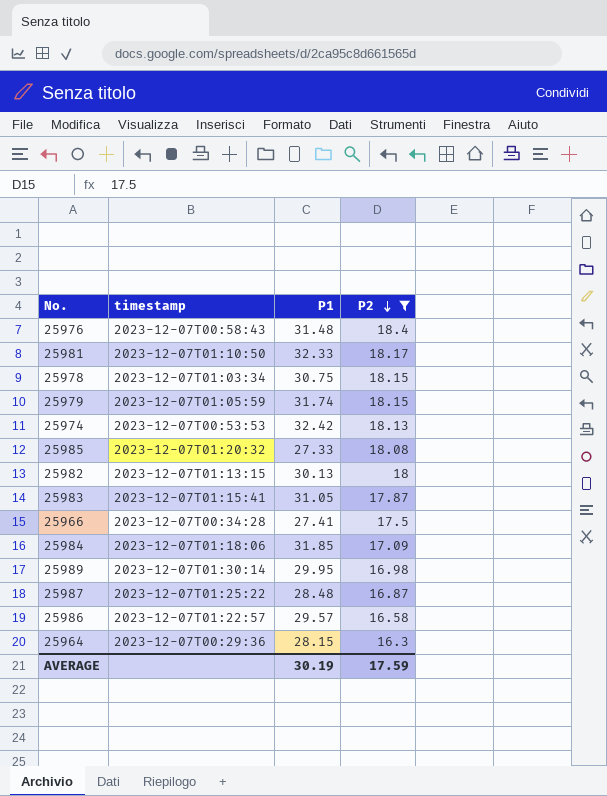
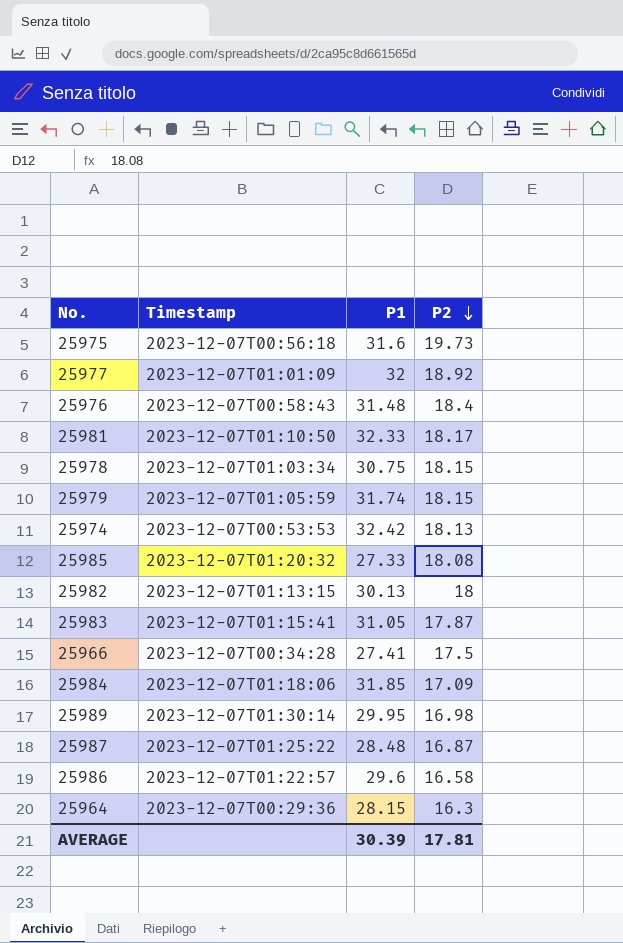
filter: P2 <= 18.4 -> none
column name: timestamp -> Timestamp
25986 | P1: 29.57 -> 29.6
AVERAGE | P1: 30.19 -> 30.39
AVERAGE | P2: 17.59 -> 17.81

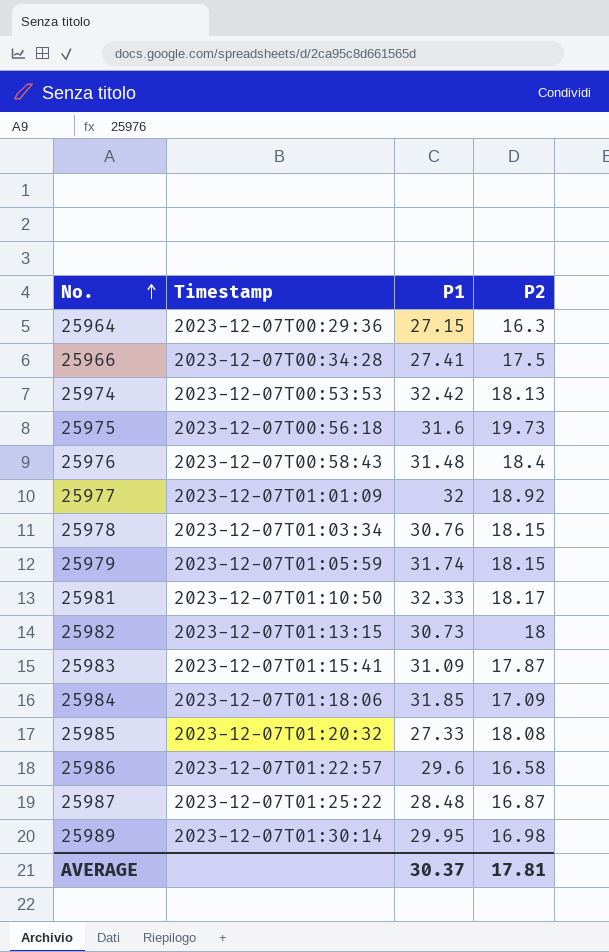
row order: P2 descending -> No. ascending
25964 | P1: 28.15 -> 27.15
25978 | P1: 30.75 -> 30.76
25982 | P1: 30.13 -> 30.73
25983 | P1: 31.05 -> 31.09
AVERAGE | P1: 30.39 -> 30.37

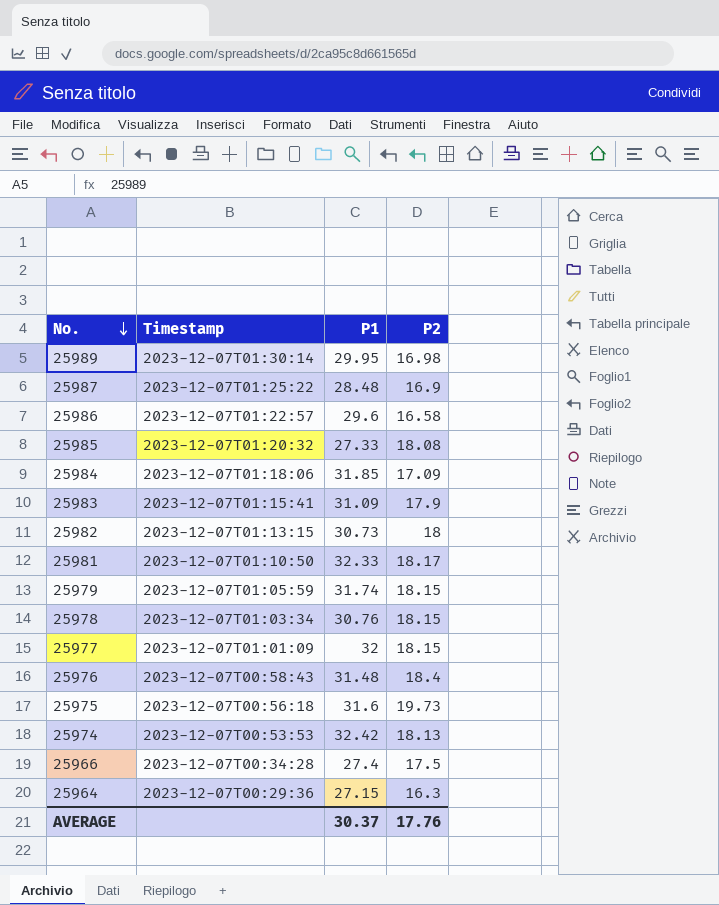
row order: No. ascending -> No. descending
25987 | P2: 16.87 -> 16.9
25983 | P2: 17.87 -> 17.9
25977 | P2: 18.92 -> 18.15
25966 | P1: 27.41 -> 27.4
AVERAGE | P2: 17.81 -> 17.76

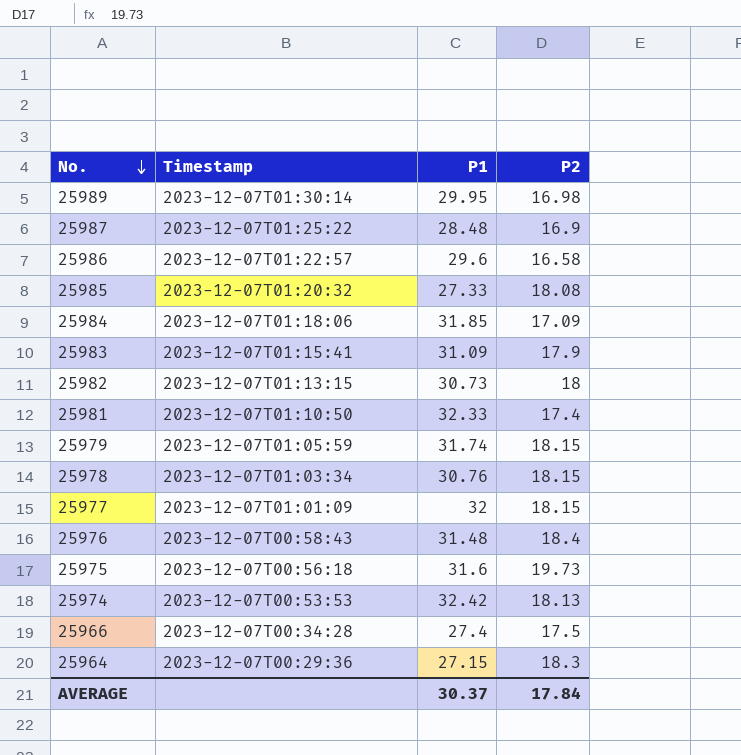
25981 | P2: 18.17 -> 17.4
25964 | P2: 16.3 -> 18.3
AVERAGE | P2: 17.76 -> 17.84

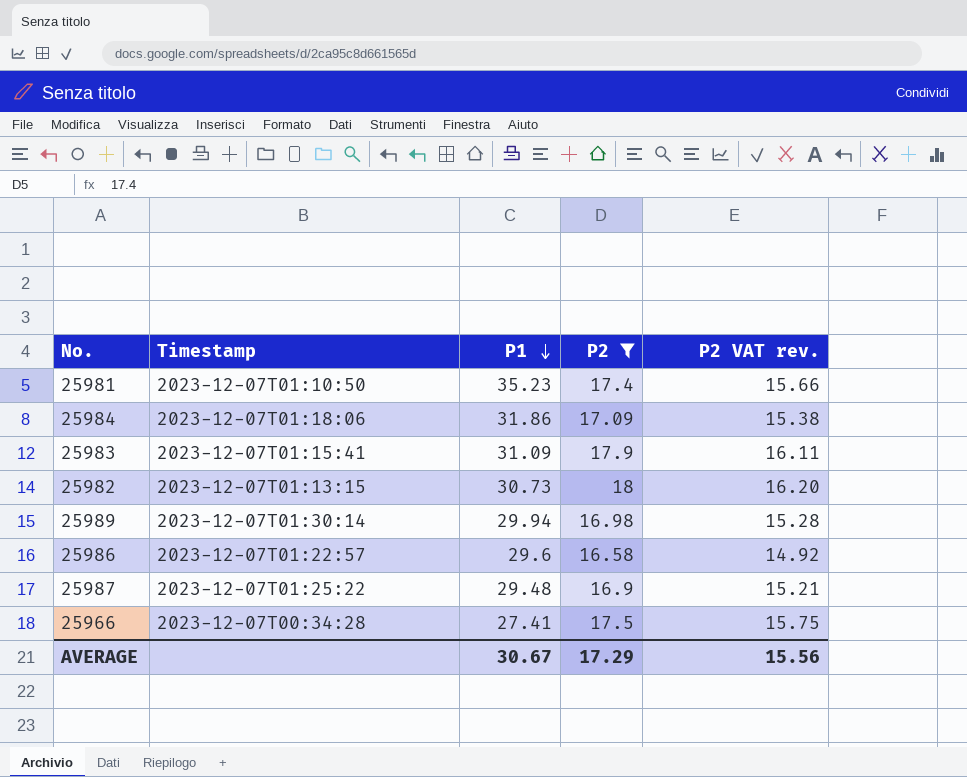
filter: none -> P2 <= 18
row order: No. descending -> P1 descending
column P2 VAT rev. | formula: none -> [P2] * 0.9
25981 | P1: 32.33 -> 35.23
25984 | P1: 31.85 -> 31.86
25989 | P1: 29.95 -> 29.94
25987 | P1: 28.48 -> 29.48
25966 | P1: 27.4 -> 27.41
AVERAGE | P1: 30.37 -> 30.67
AVERAGE | P2: 17.84 -> 17.29

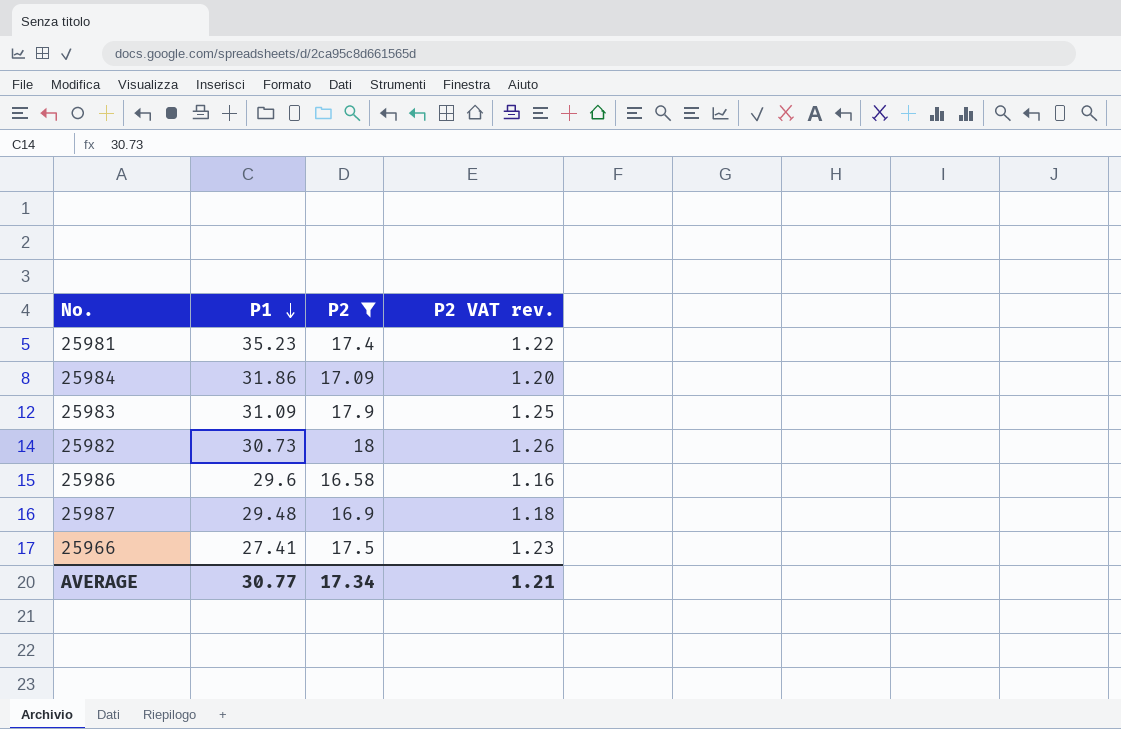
column Timestamp | position: 2 -> none
column P2 VAT rev. | formula: [P2] * 0.9 -> [P2] * 0.07
row 25989: 2023-12-07T01:30:14 | 29.94 | 16.98 | 15.28 -> none
AVERAGE | P1: 30.67 -> 30.77
AVERAGE | P2: 17.29 -> 17.34
AVERAGE | P2 VAT rev.: 15.56 -> 1.21

